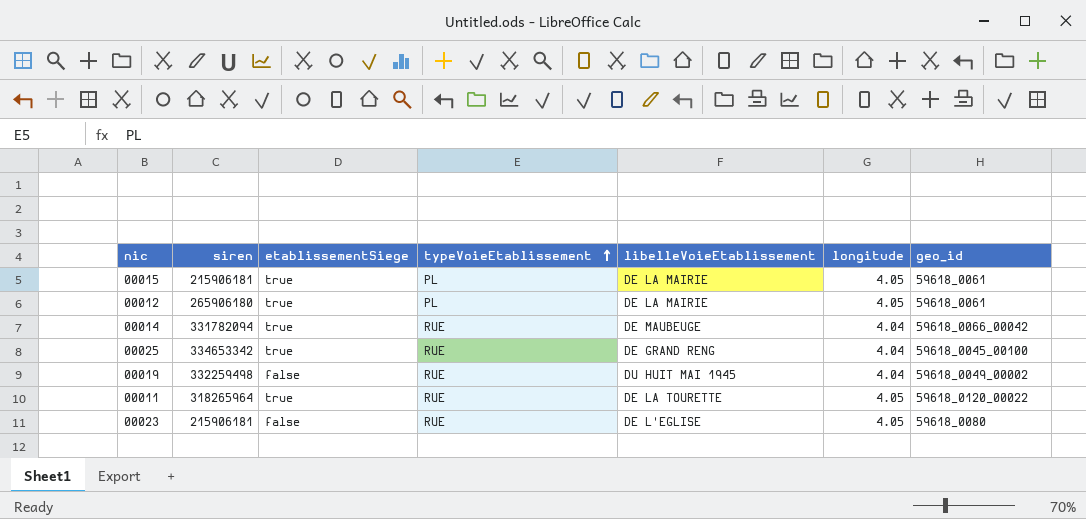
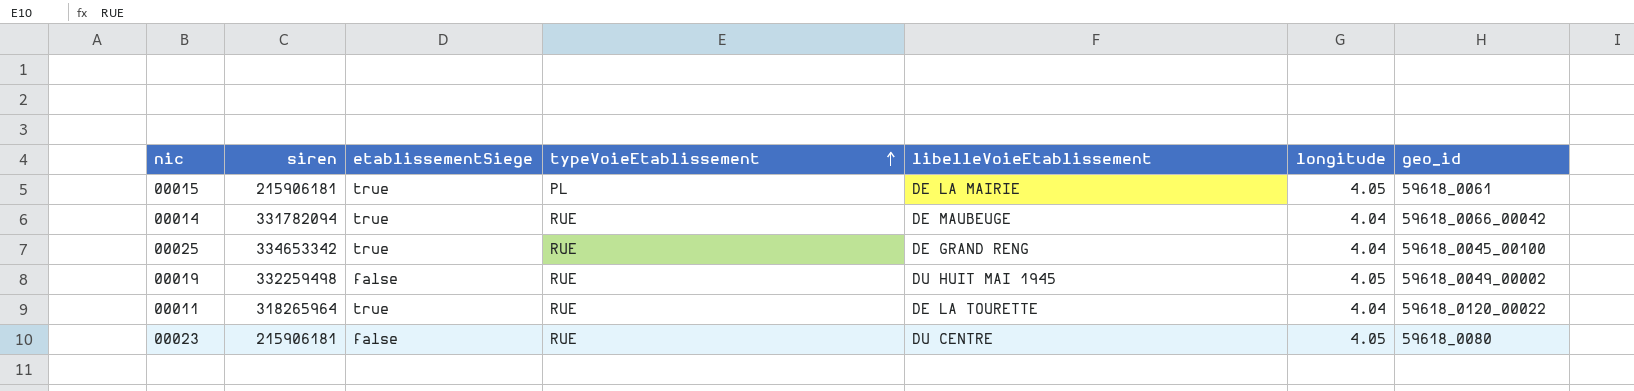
row 00012: 265906180 | true | PL | DE LA MAIRIE | 4.05 | 59618_0061 -> none
00019 | longitude: 4.04 -> 4.05
00011 | longitude: 4.05 -> 4.04
00023 | libelleVoieEtablissement: DE L'EGLISE -> DU CENTRE

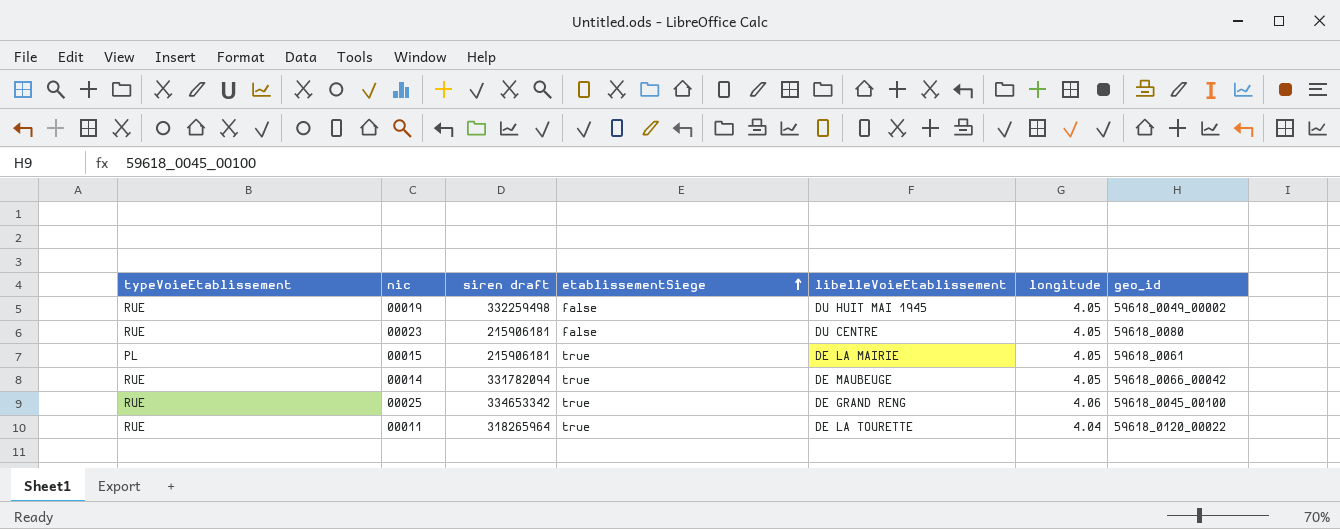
row order: typeVoieEtablissement ascending -> etablissementSiege ascending
column typeVoieEtablissement | position: 4 -> 1
column name: siren -> siren draft
00014 | longitude: 4.04 -> 4.05
00025 | longitude: 4.04 -> 4.06

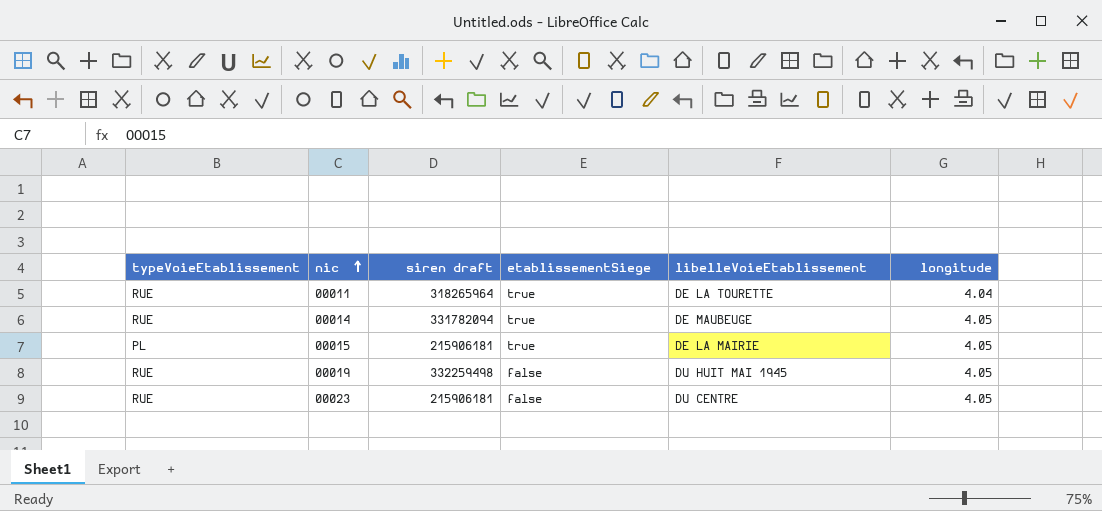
row order: etablissementSiege ascending -> nic ascending
column geo_id | position: 7 -> none
row 00025: RUE | 334653342 | true | DE GRAND RENG | 4.06 | 59618_0045_00100 -> none

